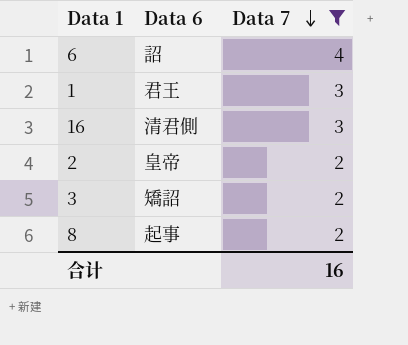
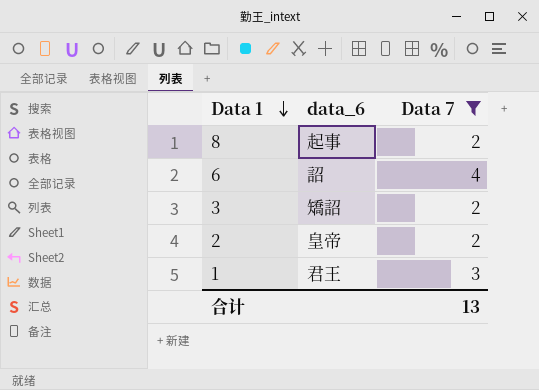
row order: Data 7 descending -> Data 1 descending
column name: Data 6 -> data_6
row 16: 清君側 | 3 -> none
合计 | Data 7: 16 -> 13

